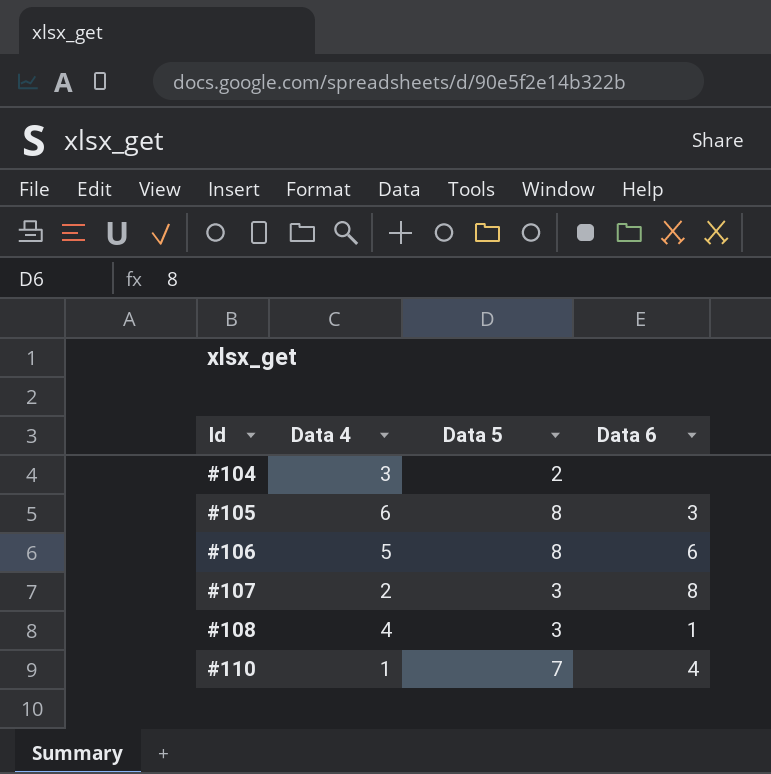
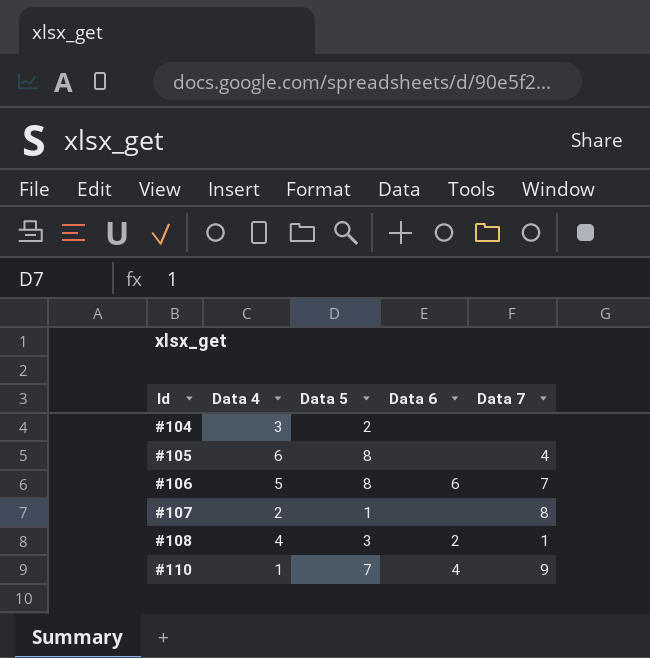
column Data 7 | position: none -> 5
#105 | Data 6: 3 -> none
#107 | Data 5: 3 -> 1
#107 | Data 6: 8 -> none
#108 | Data 6: 1 -> 2

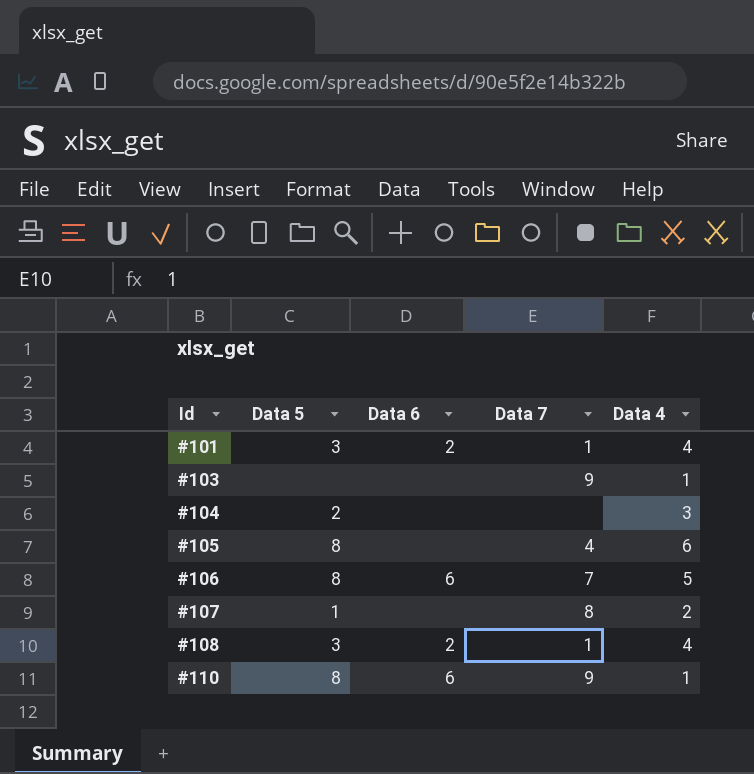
column Data 4 | position: 2 -> 5
row #101: none -> 3 | 2 | 1 | 4
row #103: none -> none | none | 9 | 1
#110 | Data 5: 7 -> 8
#110 | Data 6: 4 -> 6

